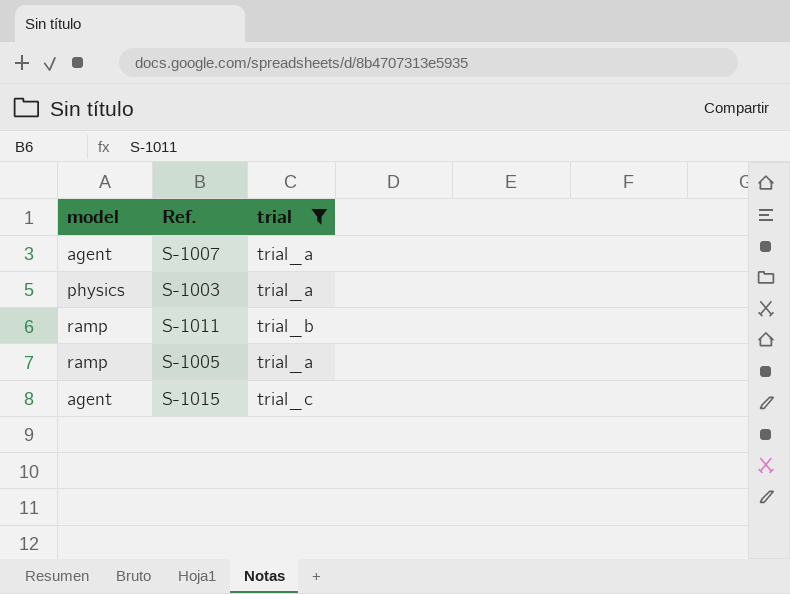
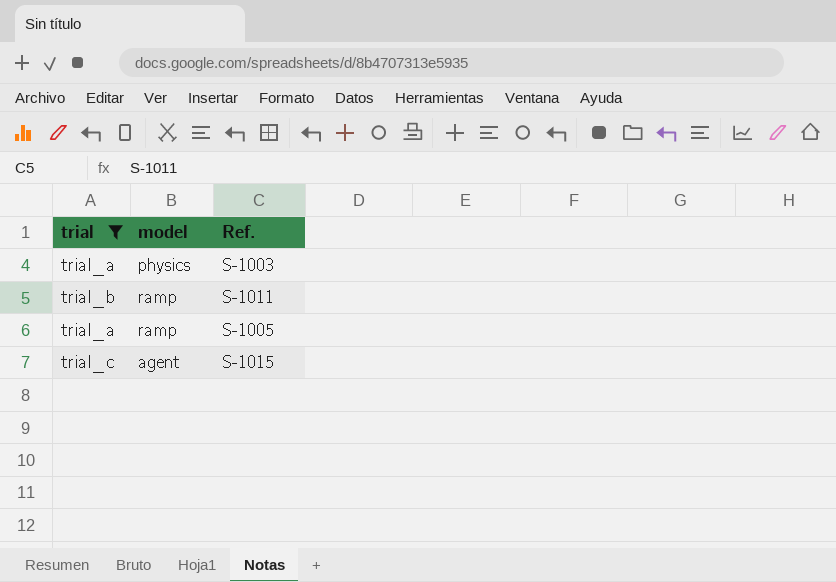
column trial | position: 3 -> 1
row S-1007: agent | trial_a -> none

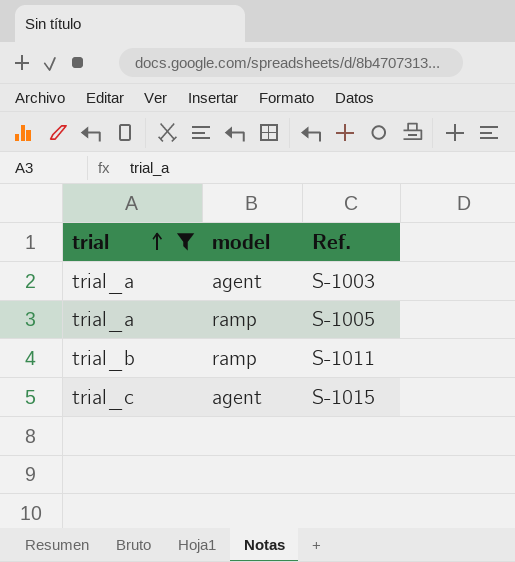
row order: none -> trial ascending
S-1003 | model: physics -> agent

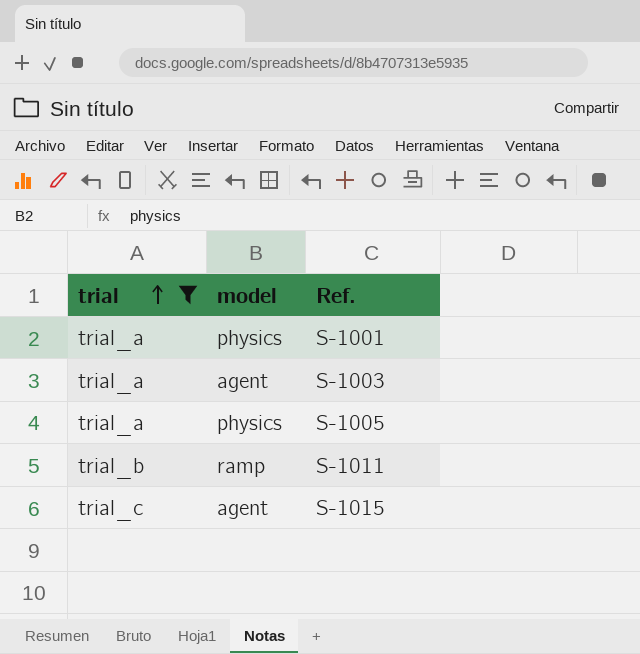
row S-1001: none -> trial_a | physics
S-1005 | model: ramp -> physics

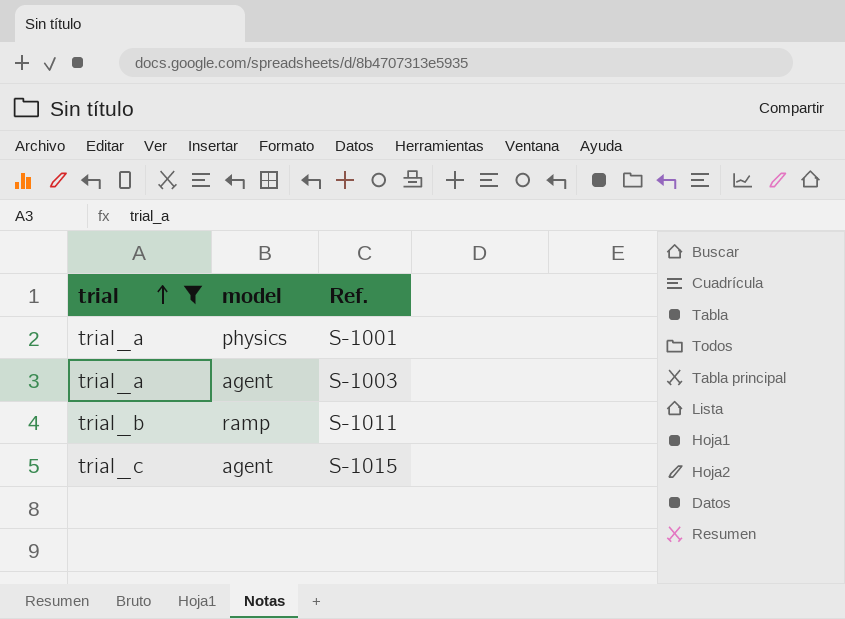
row S-1005: trial_a | physics -> none

